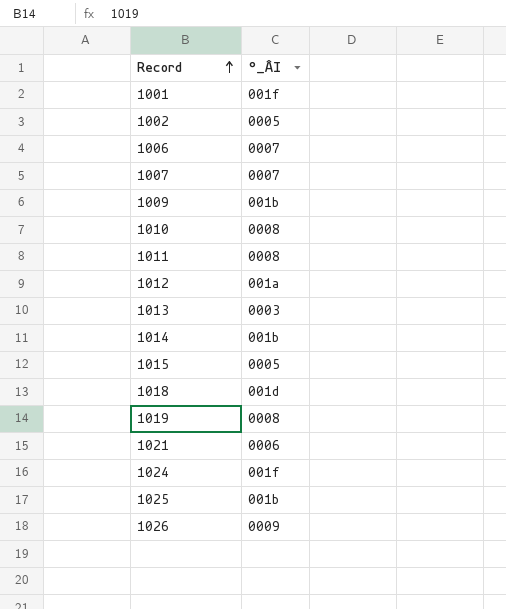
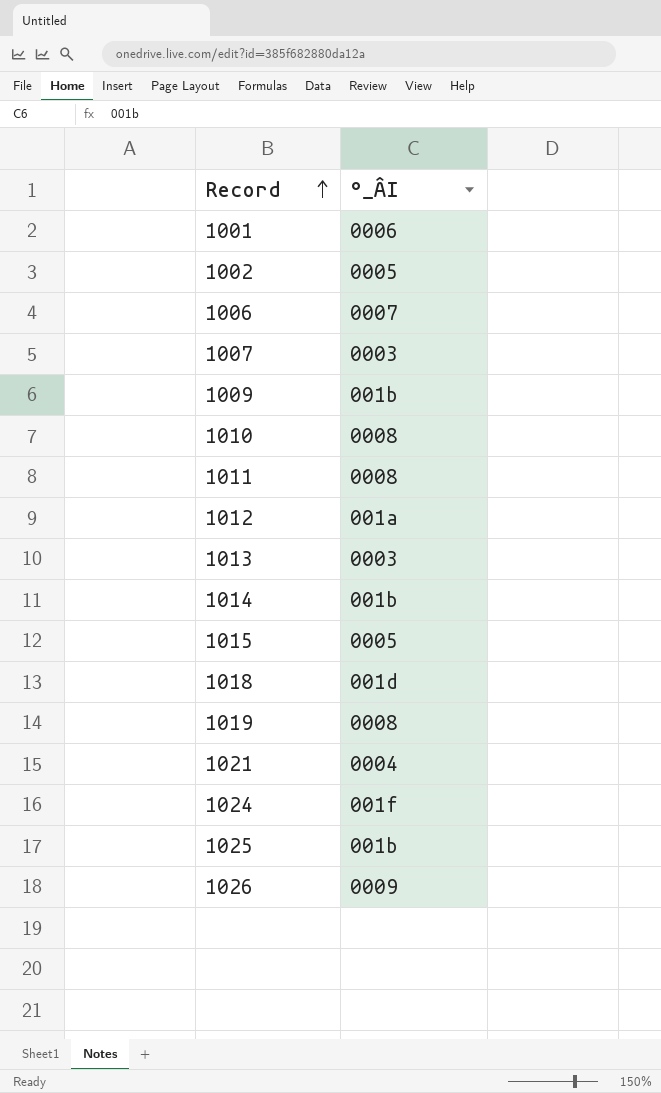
1001 | °_ÂI: 001f -> 0006
1007 | °_ÂI: 0007 -> 0003
1021 | °_ÂI: 0006 -> 0004

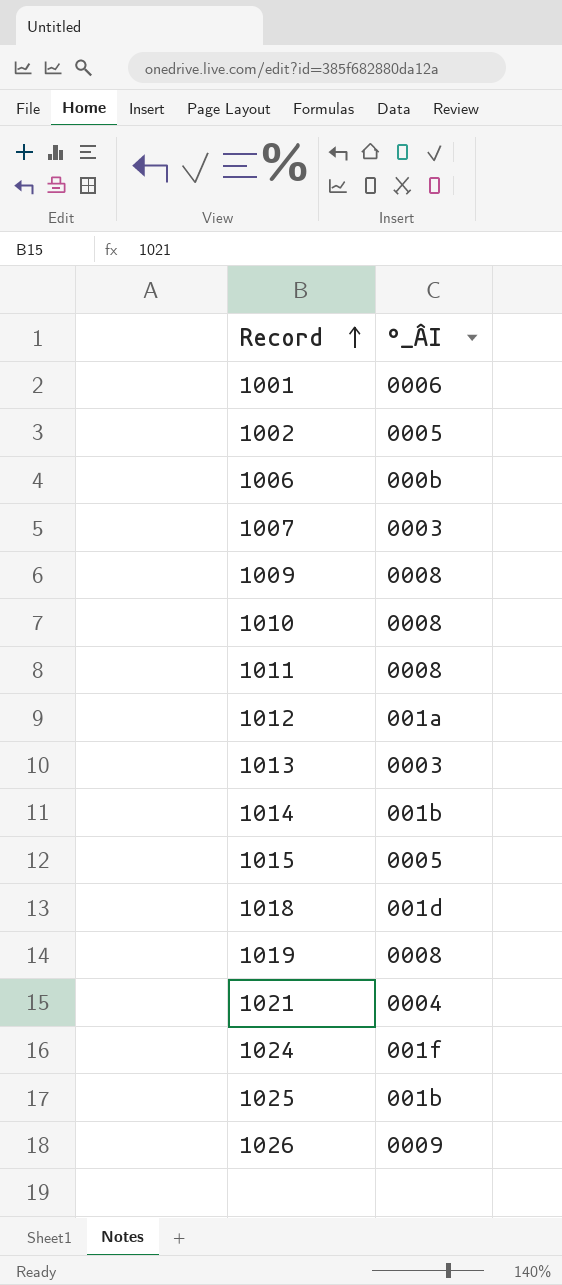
1006 | °_ÂI: 0007 -> 000b
1009 | °_ÂI: 001b -> 0008

